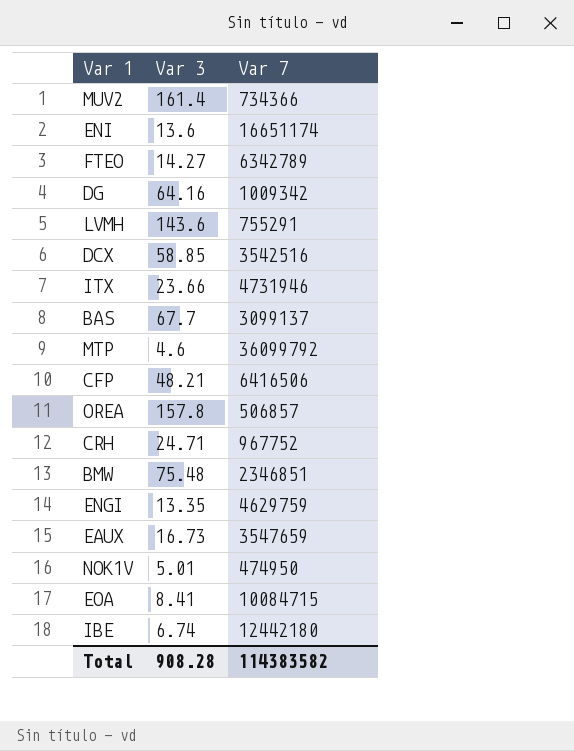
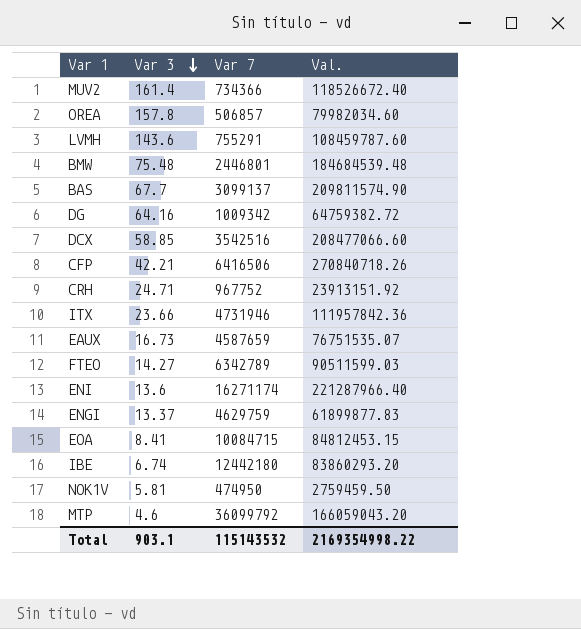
row order: none -> Var 3 descending
column Val. | formula: none -> [Var 3] * [Var 7]
BMW | Var 7: 2346851 -> 2446801
CFP | Var 3: 48.21 -> 42.21
EAUX | Var 7: 3547659 -> 4587659
ENI | Var 7: 16651174 -> 16271174
ENGI | Var 3: 13.35 -> 13.37
NOK1V | Var 3: 5.01 -> 5.81
Total | Var 3: 908.28 -> 903.1
Total | Var 7: 114383582 -> 115143532

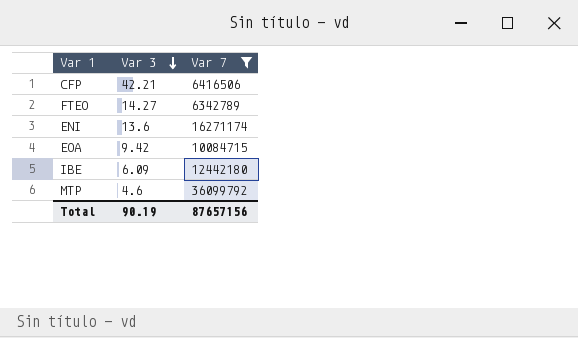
filter: none -> Var 7 >= 6342789
column Val. | formula: [Var 3] * [Var 7] -> none
EOA | Var 3: 8.41 -> 9.42
IBE | Var 3: 6.74 -> 6.09
Total | Var 3: 903.1 -> 90.19
Total | Var 7: 115143532 -> 87657156

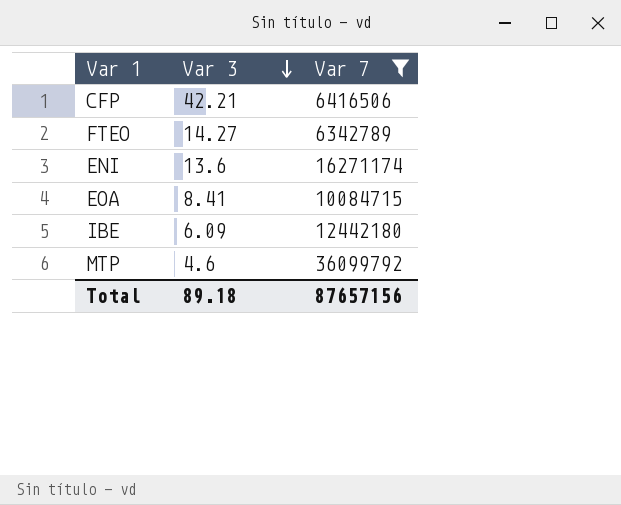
EOA | Var 3: 9.42 -> 8.41
Total | Var 3: 90.19 -> 89.18

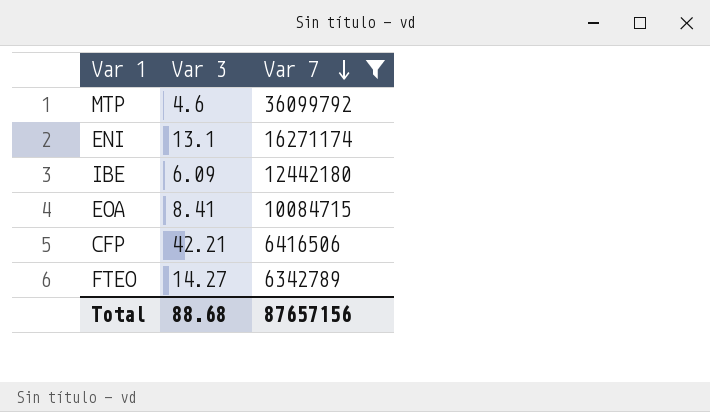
row order: Var 3 descending -> Var 7 descending
ENI | Var 3: 13.6 -> 13.1
Total | Var 3: 89.18 -> 88.68

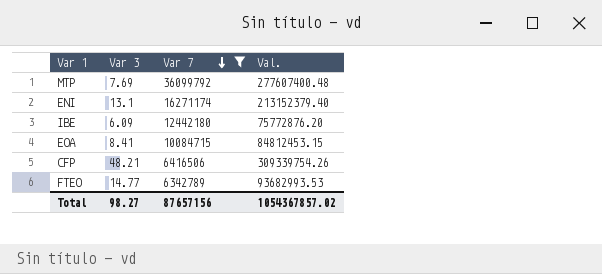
column Val. | formula: none -> [Var 3] * [Var 7]
MTP | Var 3: 4.6 -> 7.69
CFP | Var 3: 42.21 -> 48.21
FTEO | Var 3: 14.27 -> 14.77
Total | Var 3: 88.68 -> 98.27

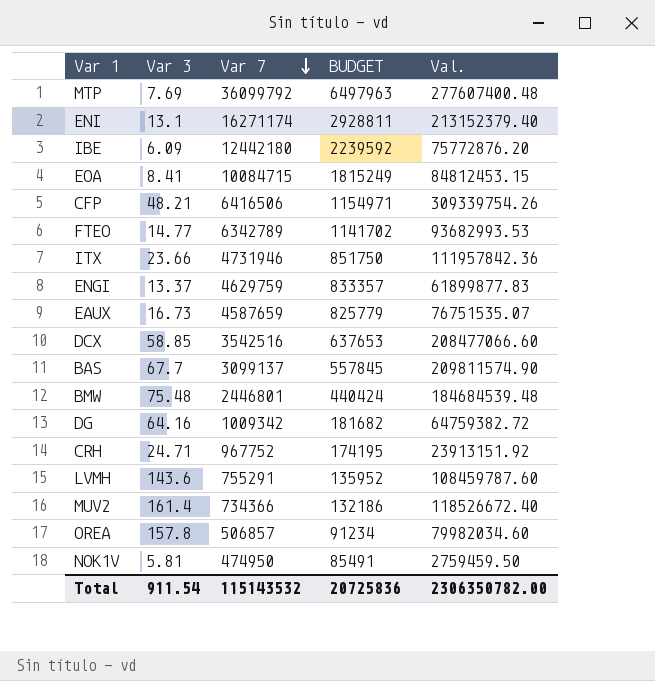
filter: Var 7 >= 6342789 -> none
column BUDGET | formula: none -> [Var 7] * 0.18
Total | Var 3: 98.27 -> 911.54
Total | Var 7: 87657156 -> 115143532
Total | Val.: 1054367857.02 -> 2306350782.00

